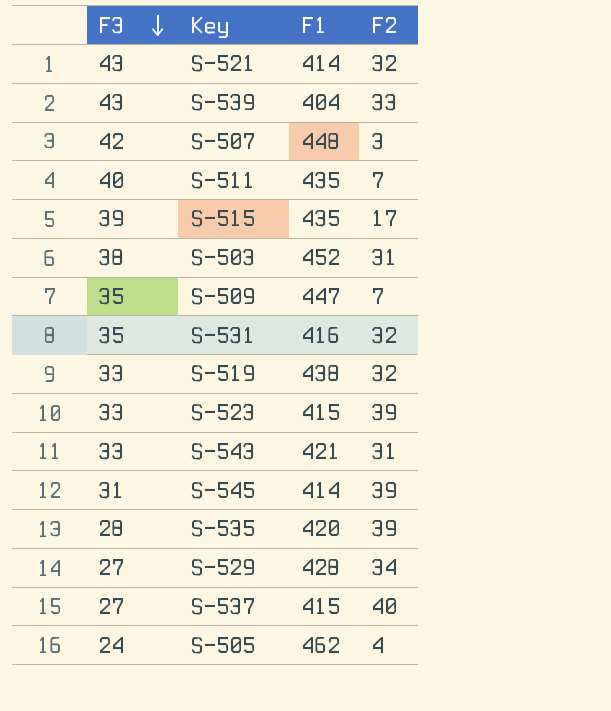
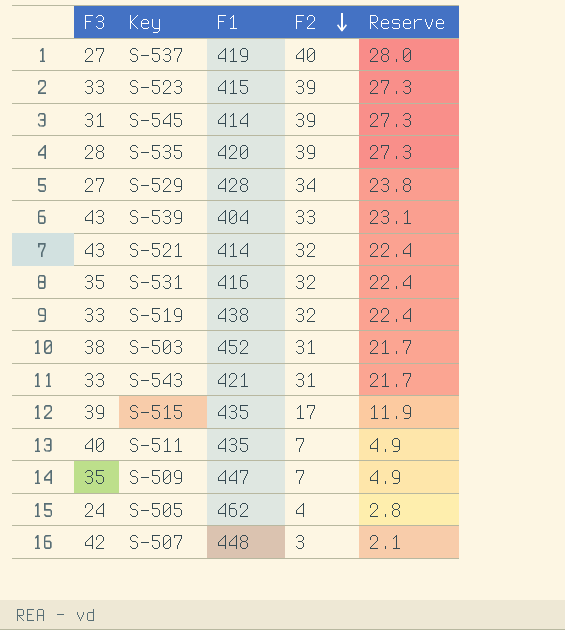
row order: F3 descending -> F2 descending
column Reserve | formula: none -> [F2] * 0.7
S-537 | F1: 415 -> 419

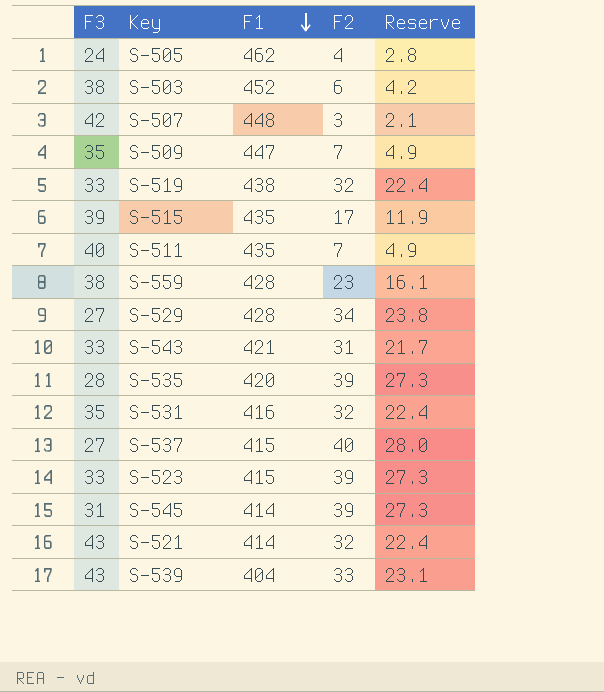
row order: F2 descending -> F1 descending
S-503 | F2: 31 -> 6
S-503 | Reserve: 21.7 -> 4.2
row S-559: none -> 38 | 428 | 23 | 16.1
S-537 | F1: 419 -> 415

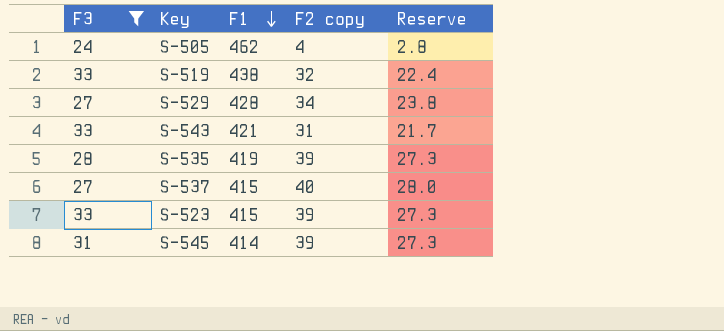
filter: none -> F3 <= 33
column name: F2 -> F2 copy
S-535 | F1: 420 -> 419

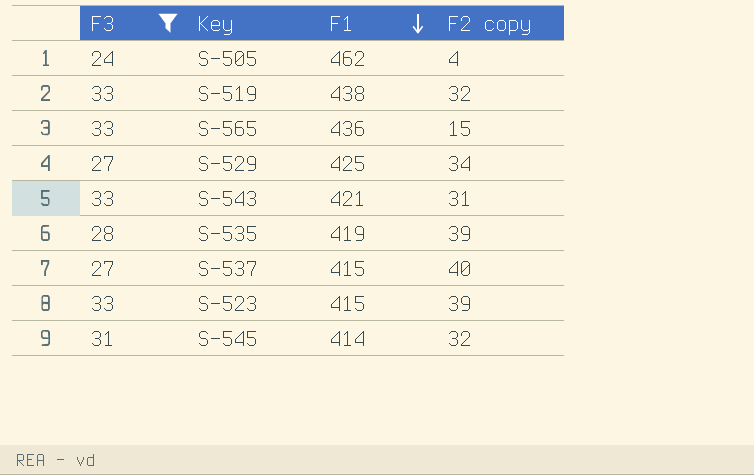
column Reserve | formula: [F2 copy] * 0.7 -> none
row S-565: none -> 33 | 436 | 15
S-529 | F1: 428 -> 425
S-545 | F2 copy: 39 -> 32

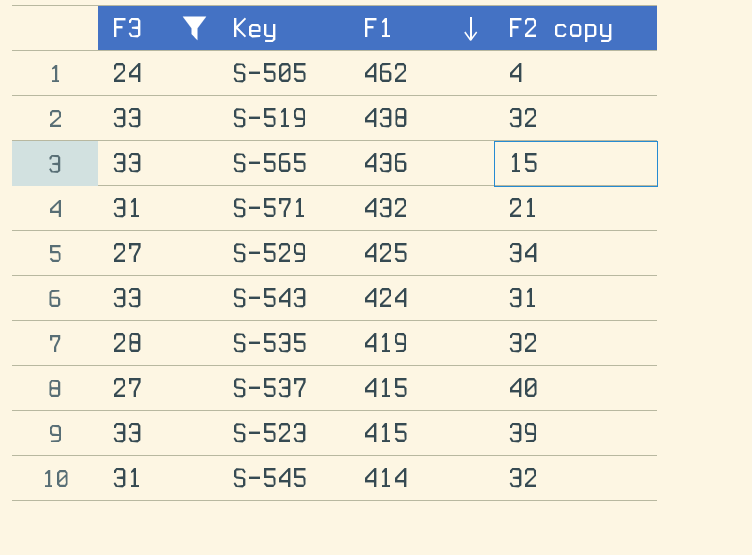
row S-571: none -> 31 | 432 | 21
S-543 | F1: 421 -> 424
S-535 | F2 copy: 39 -> 32

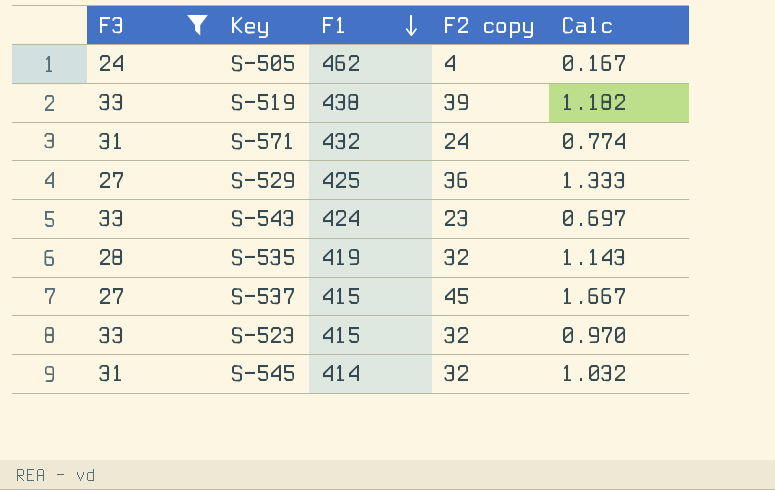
column Calc | formula: none -> [F2 copy] / [F3]
row S-565: 33 | 436 | 15 -> none
S-519 | F2 copy: 32 -> 39
S-571 | F2 copy: 21 -> 24
S-529 | F2 copy: 34 -> 36
S-543 | F2 copy: 31 -> 23
S-537 | F2 copy: 40 -> 45
S-523 | F2 copy: 39 -> 32

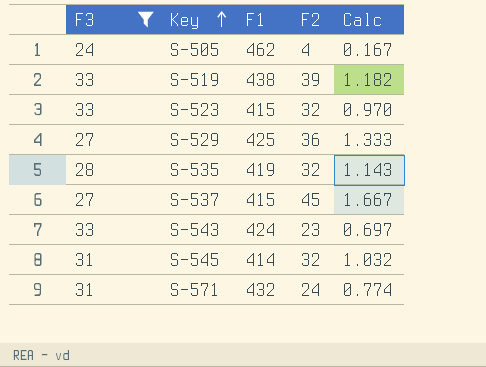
row order: F1 descending -> Key ascending
column name: F2 copy -> F2

